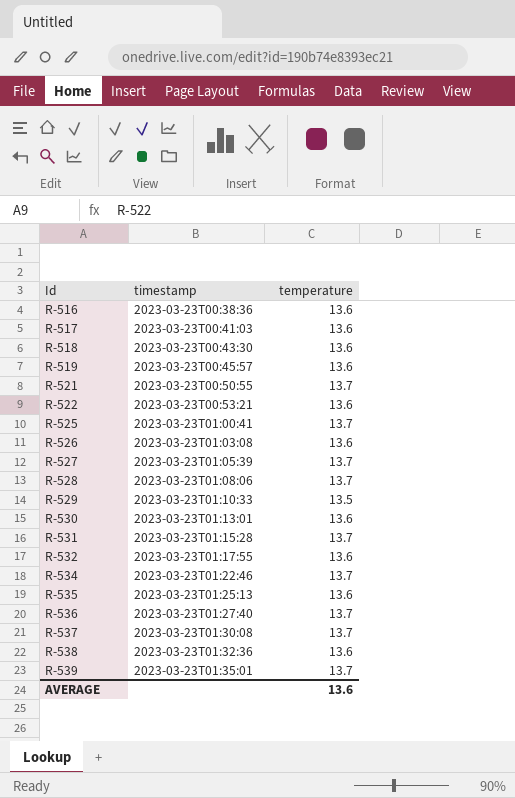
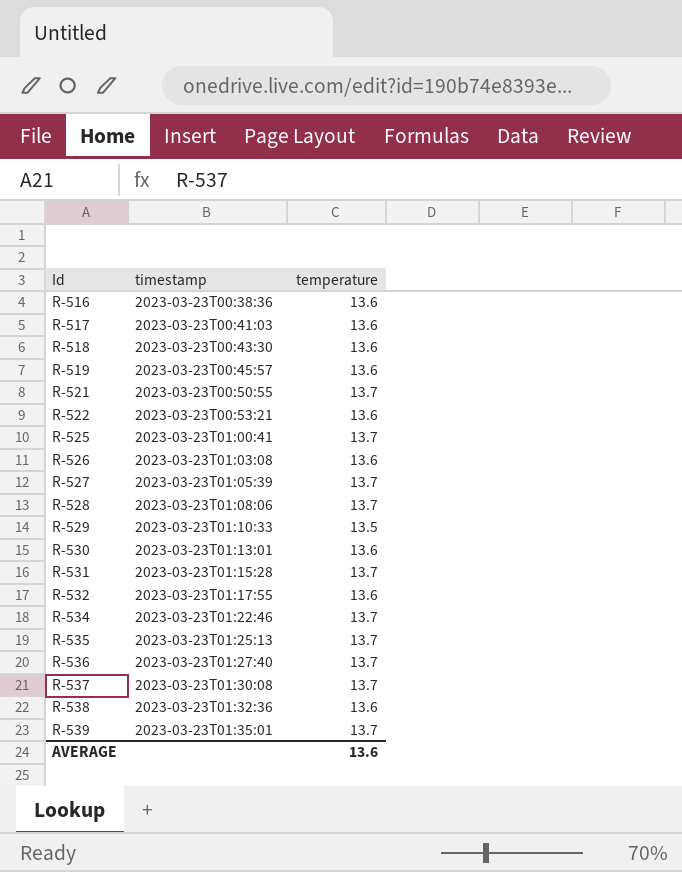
R-535 | temperature: 13.6 -> 13.7

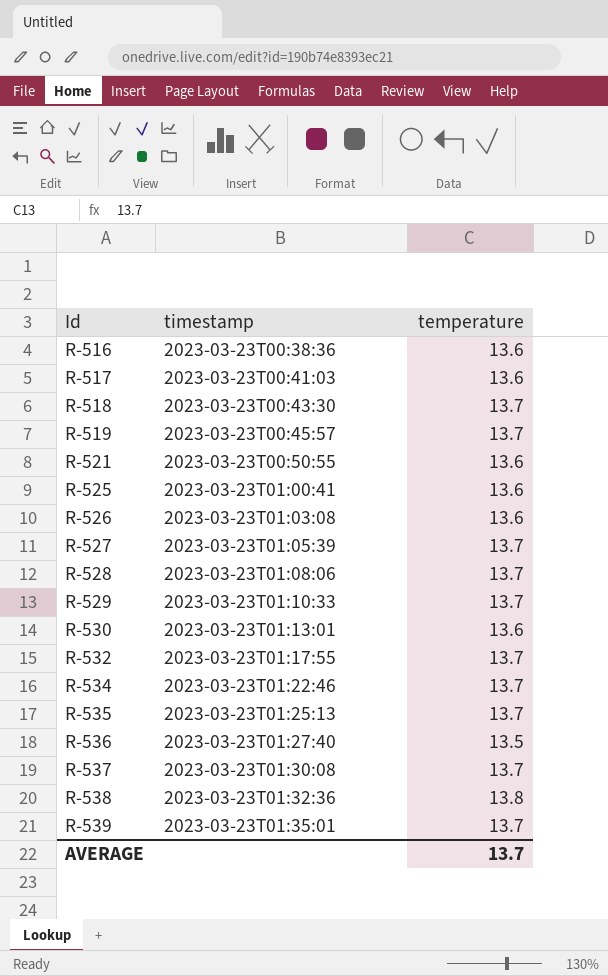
row R-522: 2023-03-23T00:53:21 | 13.6 -> none
row R-531: 2023-03-23T01:15:28 | 13.7 -> none
R-518 | temperature: 13.6 -> 13.7
R-519 | temperature: 13.6 -> 13.7
R-521 | temperature: 13.7 -> 13.6
R-525 | temperature: 13.7 -> 13.6
R-529 | temperature: 13.5 -> 13.7
R-532 | temperature: 13.6 -> 13.7
R-536 | temperature: 13.7 -> 13.5
R-538 | temperature: 13.6 -> 13.8
AVERAGE | temperature: 13.6 -> 13.7

